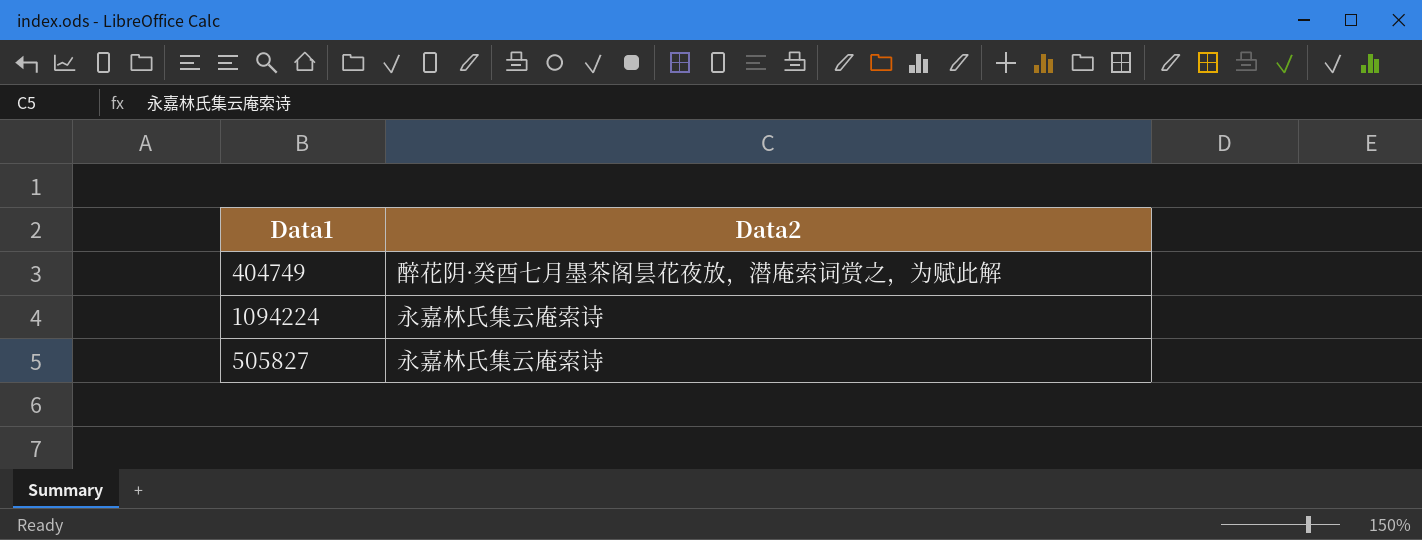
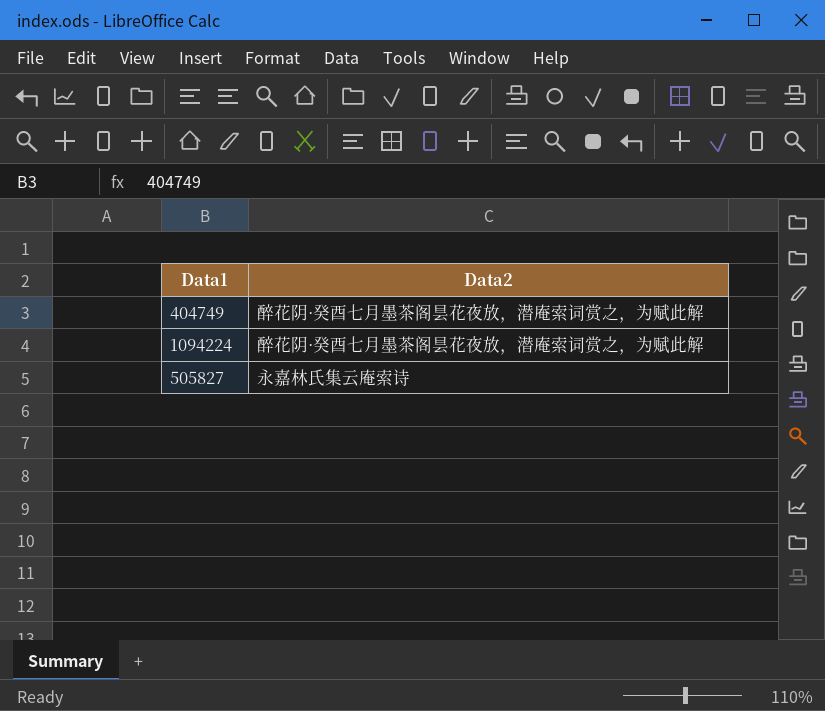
1094224 | Data2: 永嘉林氏集云庵索诗 -> 醉花阴·癸酉七月墨茶阁昙花夜放，潜庵索词赏之，为赋此解

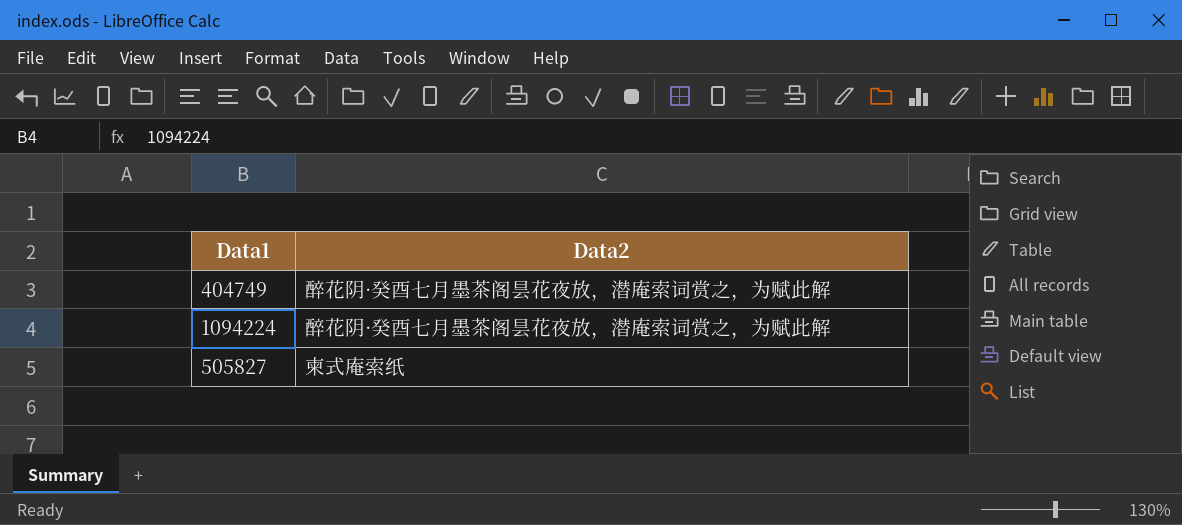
505827 | Data2: 永嘉林氏集云庵索诗 -> 柬式庵索纸

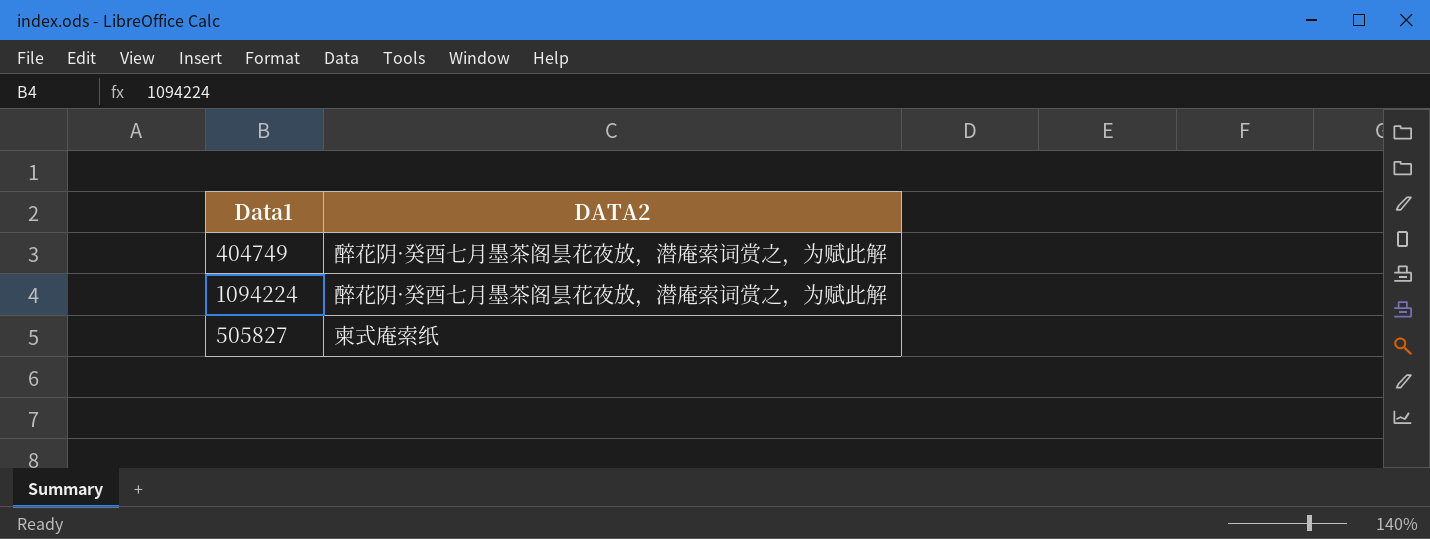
column name: Data2 -> DATA2

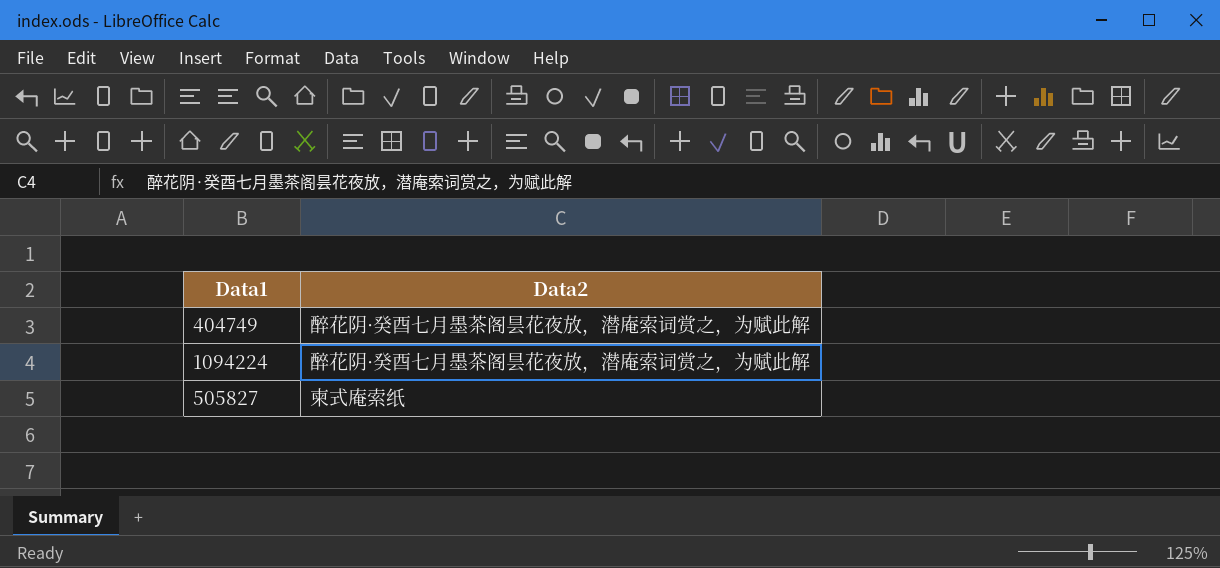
column name: DATA2 -> Data2

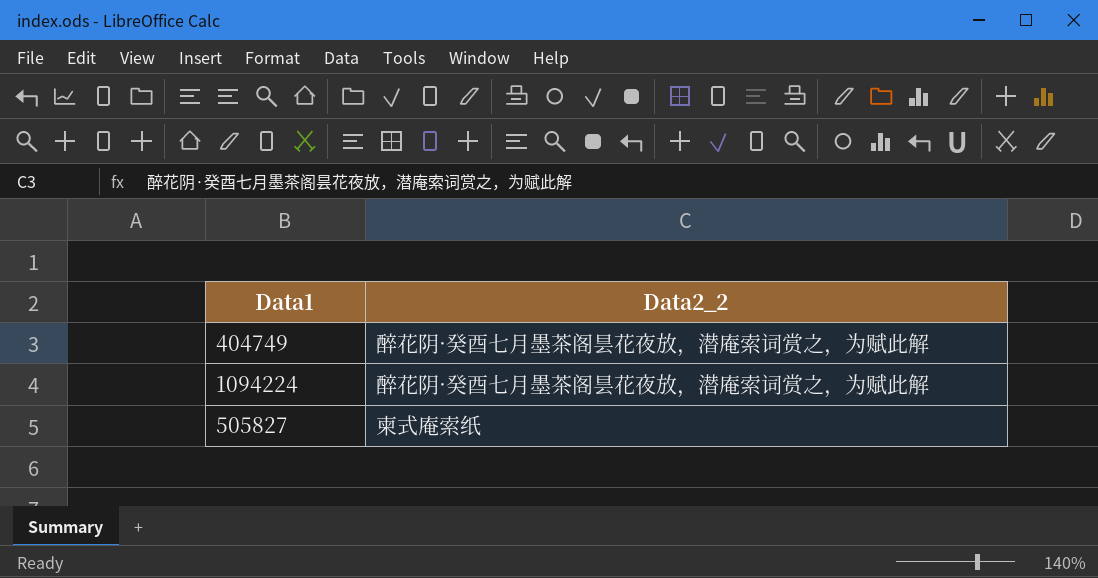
column name: Data2 -> Data2_2

